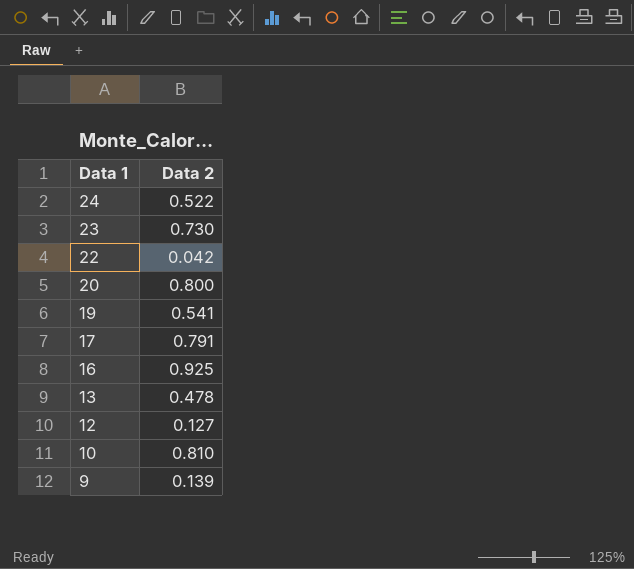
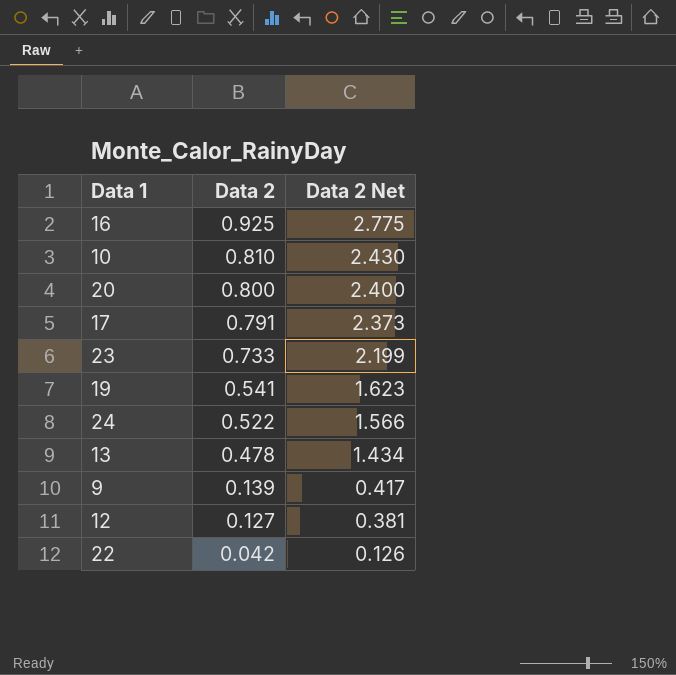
row order: Data 1 descending -> Data 2 descending
column Data 2 Net | formula: none -> [Data 2] * 3
23 | Data 2: 0.730 -> 0.733

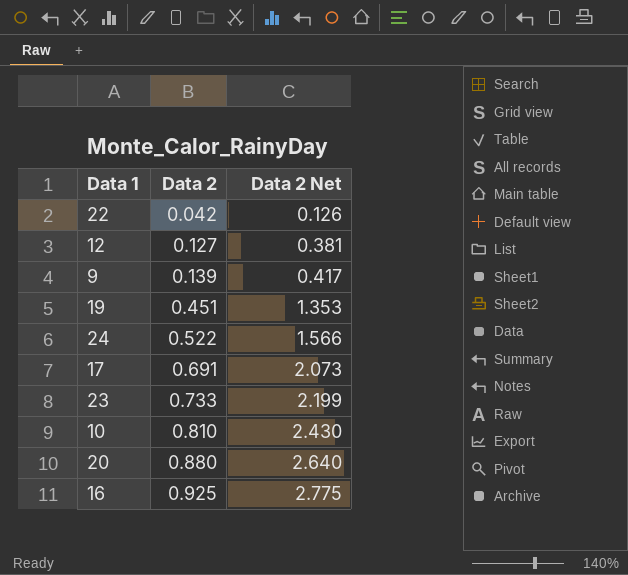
row order: Data 2 descending -> Data 2 ascending
row 13: 0.478 | 1.434 -> none
19 | Data 2: 0.541 -> 0.451
19 | Data 2 Net: 1.623 -> 1.353
17 | Data 2: 0.791 -> 0.691
17 | Data 2 Net: 2.373 -> 2.073
20 | Data 2: 0.800 -> 0.880
20 | Data 2 Net: 2.400 -> 2.640

